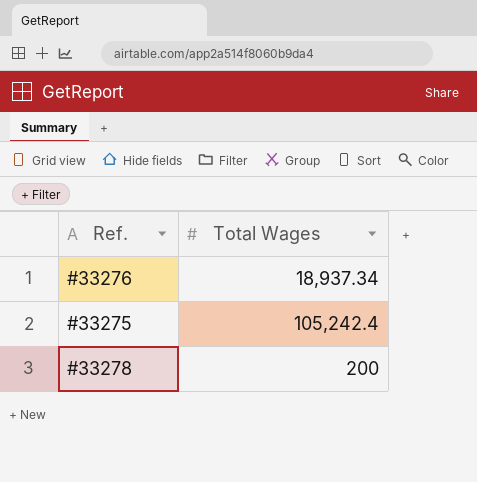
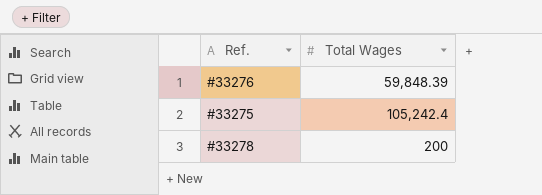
#33276 | Total Wages: 18,937.34 -> 59,848.39

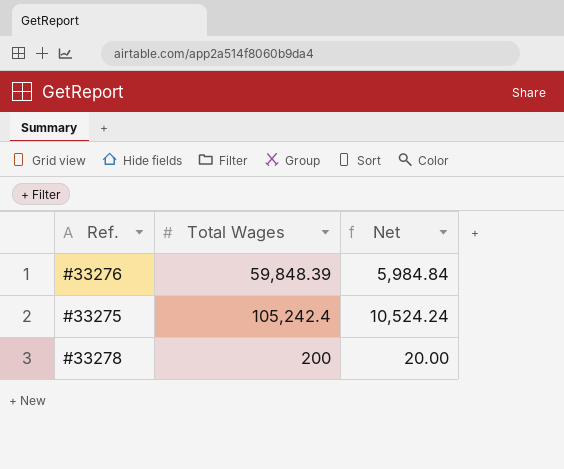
column Net | formula: none -> [Total Wages] * 0.1

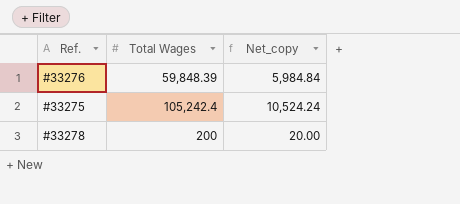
column name: Net -> Net_copy

